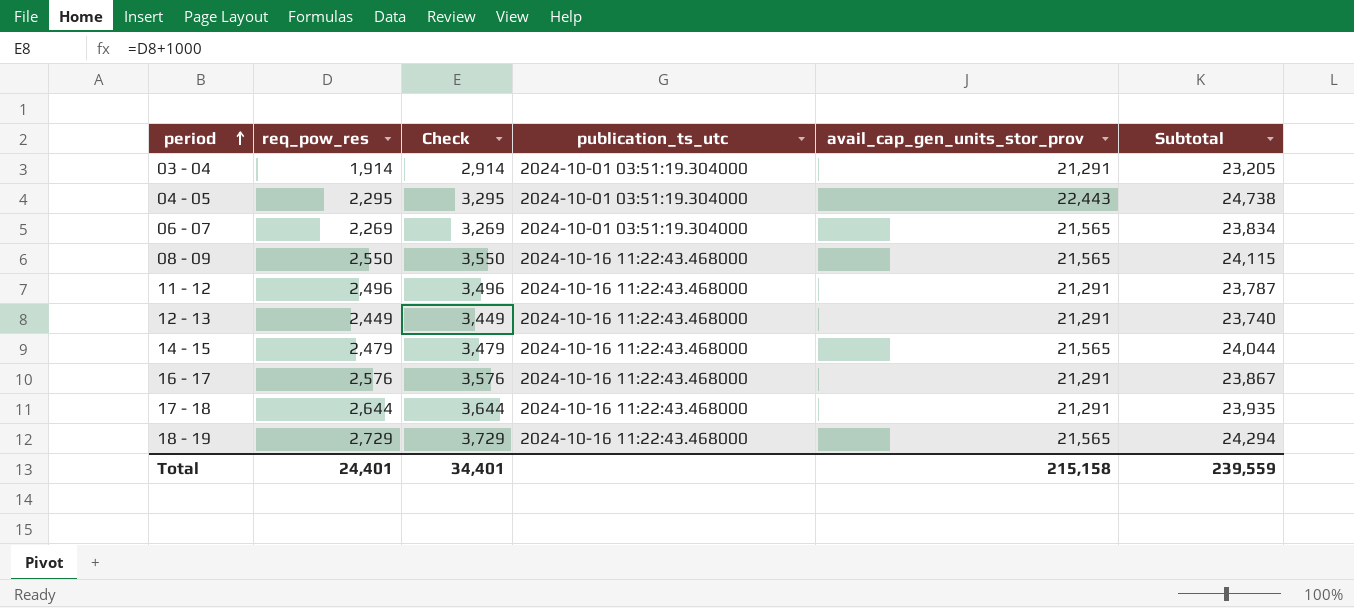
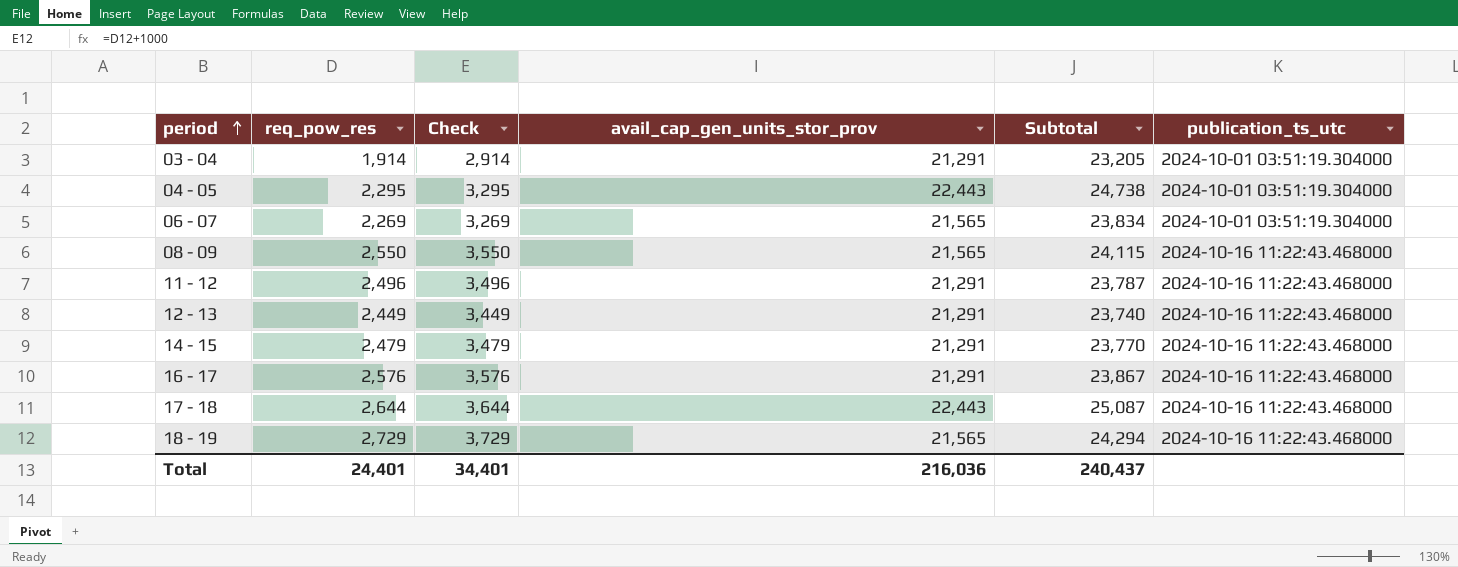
column publication_ts_utc | position: 4 -> 6
14 - 15 | avail_cap_gen_units_stor_prov: 21,565 -> 21,291
14 - 15 | Subtotal: 24,044 -> 23,770
17 - 18 | avail_cap_gen_units_stor_prov: 21,291 -> 22,443
17 - 18 | Subtotal: 23,935 -> 25,087
Total | avail_cap_gen_units_stor_prov: 215,158 -> 216,036
Total | Subtotal: 239,559 -> 240,437

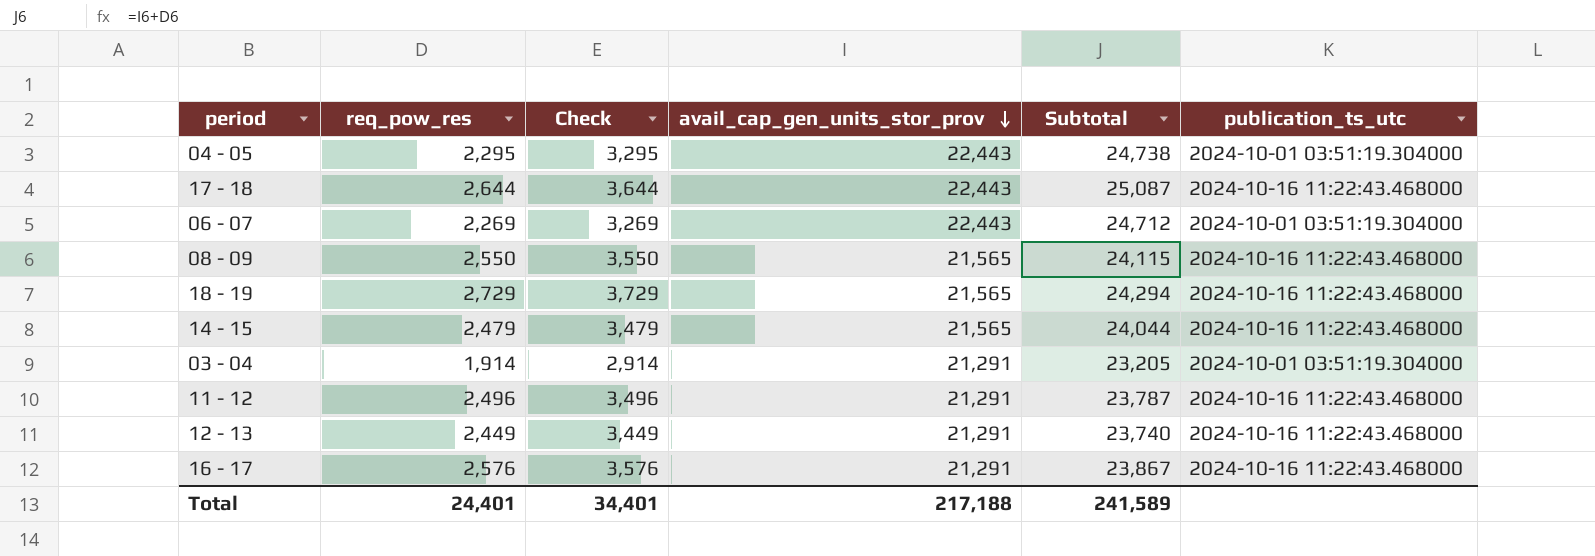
row order: period ascending -> avail_cap_gen_units_stor_prov descending
06 - 07 | avail_cap_gen_units_stor_prov: 21,565 -> 22,443
06 - 07 | Subtotal: 23,834 -> 24,712
14 - 15 | avail_cap_gen_units_stor_prov: 21,291 -> 21,565
14 - 15 | Subtotal: 23,770 -> 24,044
Total | avail_cap_gen_units_stor_prov: 216,036 -> 217,188
Total | Subtotal: 240,437 -> 241,589

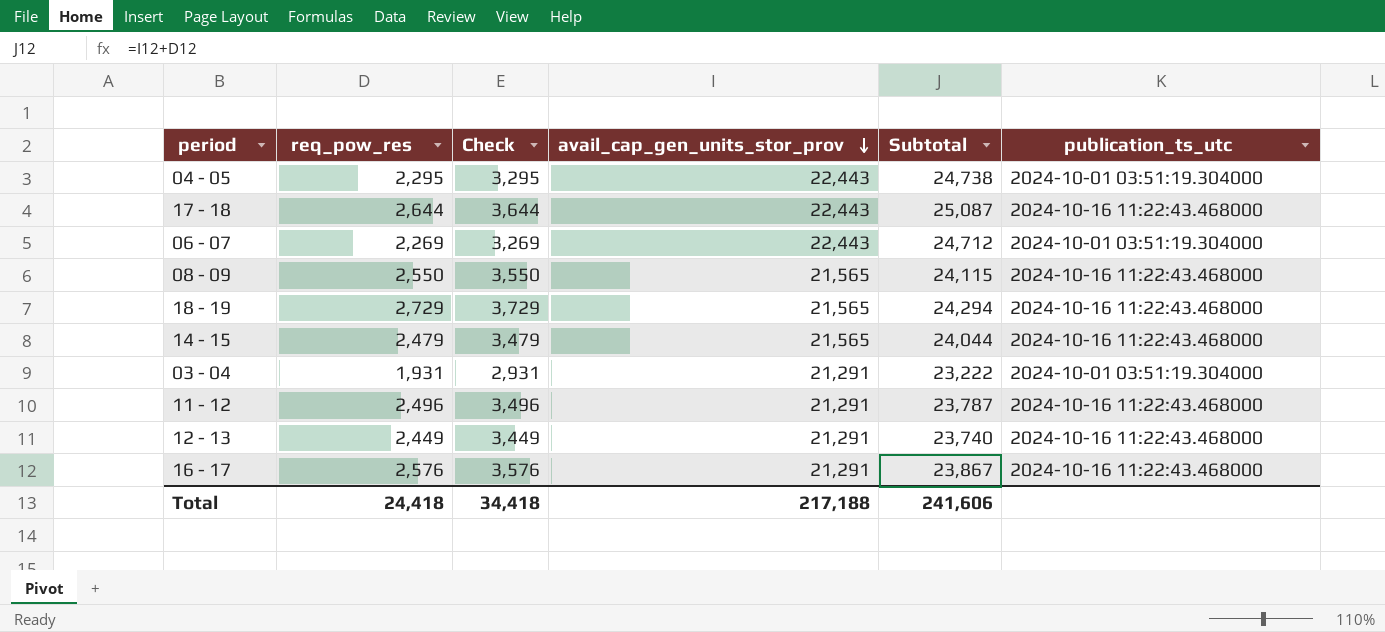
03 - 04 | req_pow_res: 1,914 -> 1,931
03 - 04 | Check: 2,914 -> 2,931
03 - 04 | Subtotal: 23,205 -> 23,222
Total | req_pow_res: 24,401 -> 24,418
Total | Check: 34,401 -> 34,418
Total | Subtotal: 241,589 -> 241,606

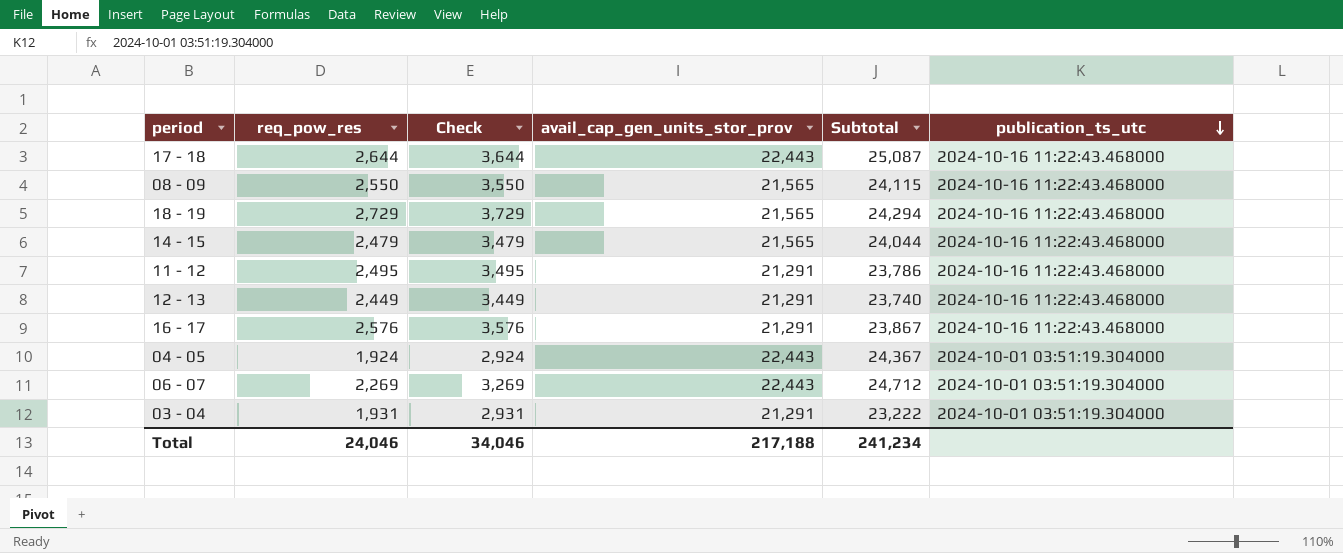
row order: avail_cap_gen_units_stor_prov descending -> publication_ts_utc descending
11 - 12 | req_pow_res: 2,496 -> 2,495
11 - 12 | Check: 3,496 -> 3,495
11 - 12 | Subtotal: 23,787 -> 23,786
04 - 05 | req_pow_res: 2,295 -> 1,924
04 - 05 | Check: 3,295 -> 2,924
04 - 05 | Subtotal: 24,738 -> 24,367
Total | req_pow_res: 24,418 -> 24,046
Total | Check: 34,418 -> 34,046
Total | Subtotal: 241,606 -> 241,234

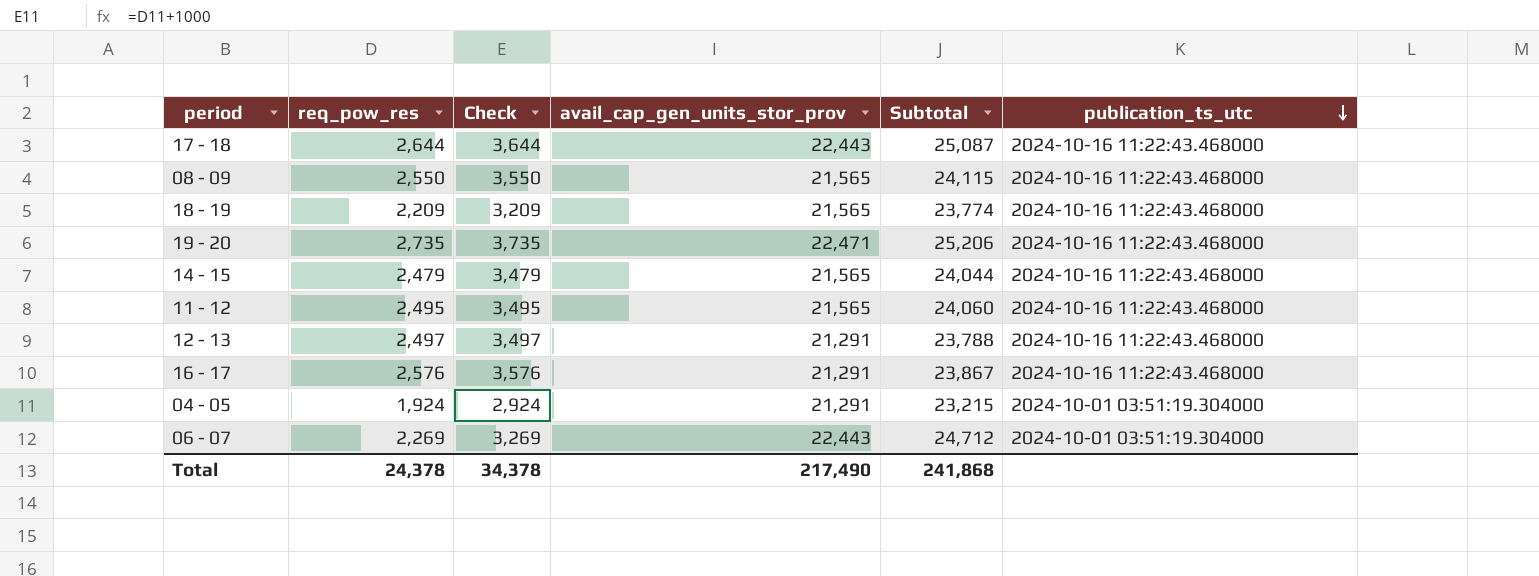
row 03 - 04: 1,931 | 2,931 | 21,291 | 23,222 | 2024-10-01 03:51:19.304000 -> none
18 - 19 | req_pow_res: 2,729 -> 2,209
18 - 19 | Check: 3,729 -> 3,209
18 - 19 | Subtotal: 24,294 -> 23,774
row 19 - 20: none -> 2,735 | 3,735 | 22,471 | 25,206 | 2024-10-16 11:22:43.468000
11 - 12 | avail_cap_gen_units_stor_prov: 21,291 -> 21,565
11 - 12 | Subtotal: 23,786 -> 24,060
12 - 13 | req_pow_res: 2,449 -> 2,497
12 - 13 | Check: 3,449 -> 3,497
12 - 13 | Subtotal: 23,740 -> 23,788
04 - 05 | avail_cap_gen_units_stor_prov: 22,443 -> 21,291
04 - 05 | Subtotal: 24,367 -> 23,215
Total | req_pow_res: 24,046 -> 24,378
Total | Check: 34,046 -> 34,378
Total | avail_cap_gen_units_stor_prov: 217,188 -> 217,490
Total | Subtotal: 241,234 -> 241,868

